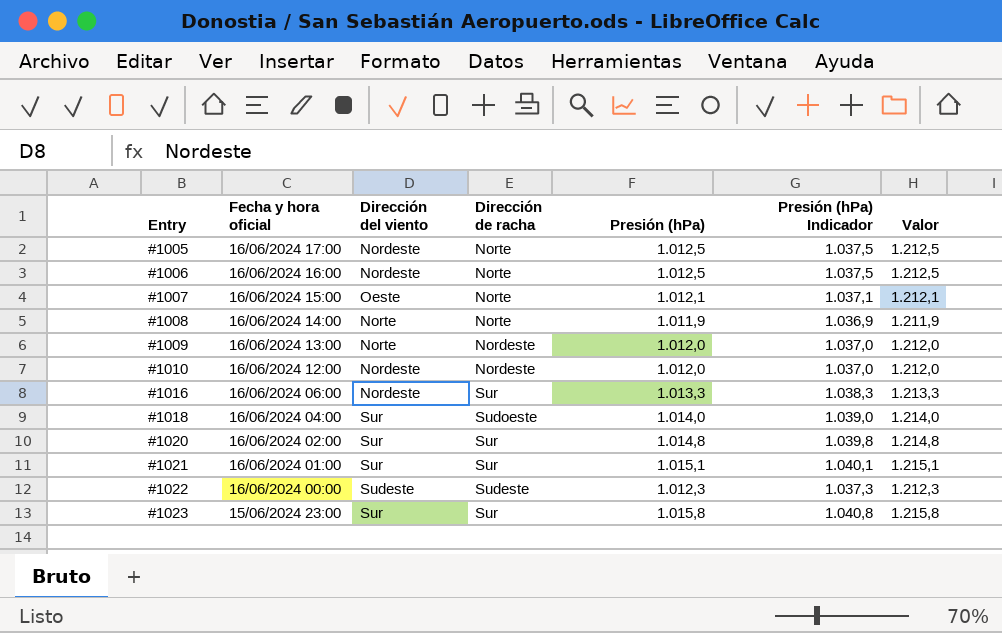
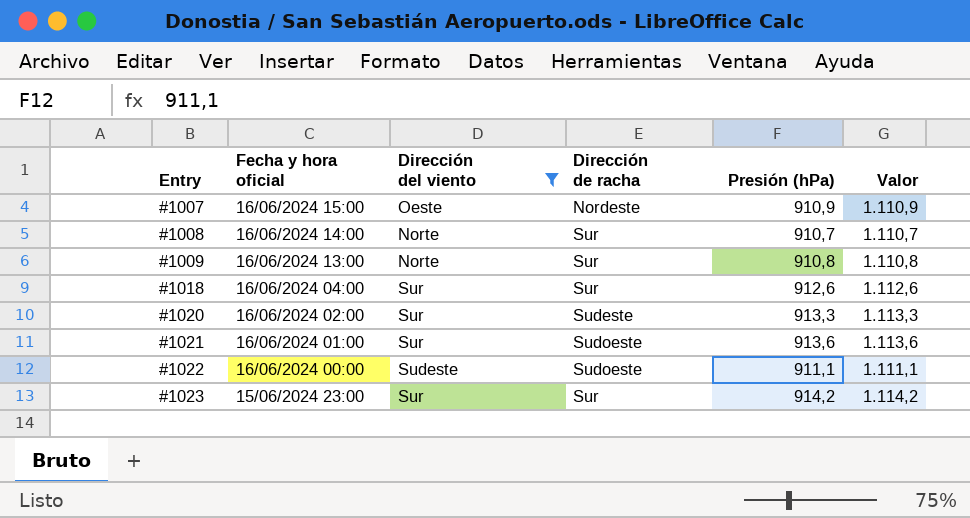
filter: none -> Dirección del viento != Nordeste
column Presión (hPa) Indicador | formula: [Presión (hPa)] + 25 -> none
#1007 | Dirección de racha: Norte -> Nordeste
#1007 | Presión (hPa): 1.012,1 -> 910,9
#1007 | Valor: 1.212,1 -> 1.110,9
#1008 | Dirección de racha: Norte -> Sur
#1008 | Presión (hPa): 1.011,9 -> 910,7
#1008 | Valor: 1.211,9 -> 1.110,7
#1009 | Dirección de racha: Nordeste -> Sur
#1009 | Presión (hPa): 1.012,0 -> 910,8
#1009 | Valor: 1.212,0 -> 1.110,8
#1018 | Dirección de racha: Sudoeste -> Sur
#1018 | Presión (hPa): 1.014,0 -> 912,6
#1018 | Valor: 1.214,0 -> 1.112,6
#1020 | Dirección de racha: Sur -> Sudeste
#1020 | Presión (hPa): 1.014,8 -> 913,3
#1020 | Valor: 1.214,8 -> 1.113,3
#1021 | Dirección de racha: Sur -> Sudoeste
#1021 | Presión (hPa): 1.015,1 -> 913,6
#1021 | Valor: 1.215,1 -> 1.113,6
#1022 | Dirección de racha: Sudeste -> Sudoeste
#1022 | Presión (hPa): 1.012,3 -> 911,1
#1022 | Valor: 1.212,3 -> 1.111,1
#1023 | Presión (hPa): 1.015,8 -> 914,2
#1023 | Valor: 1.215,8 -> 1.114,2

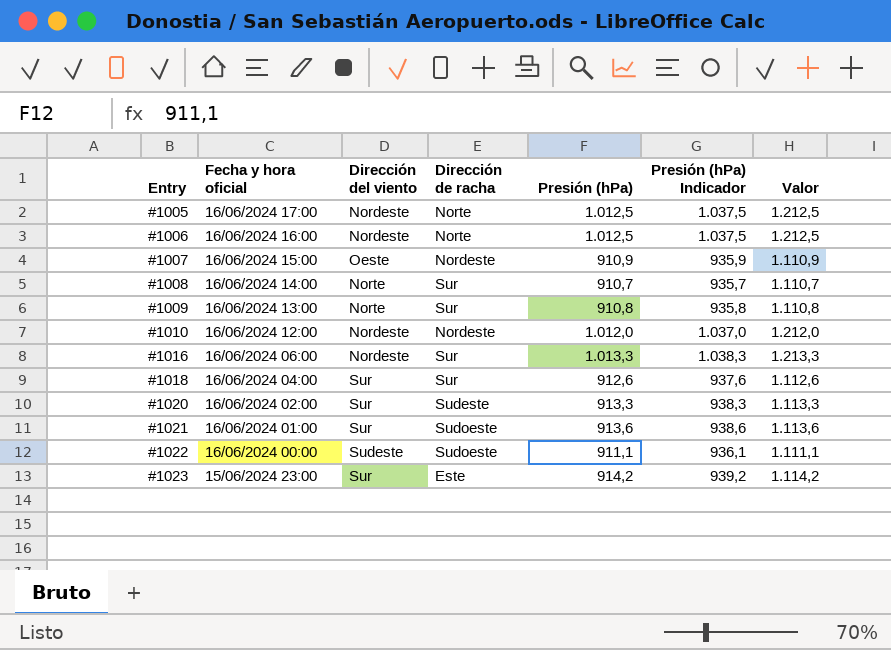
filter: Dirección del viento != Nordeste -> none
column Presión (hPa) Indicador | formula: none -> [Presión (hPa)] + 25
#1023 | Dirección de racha: Sur -> Este

